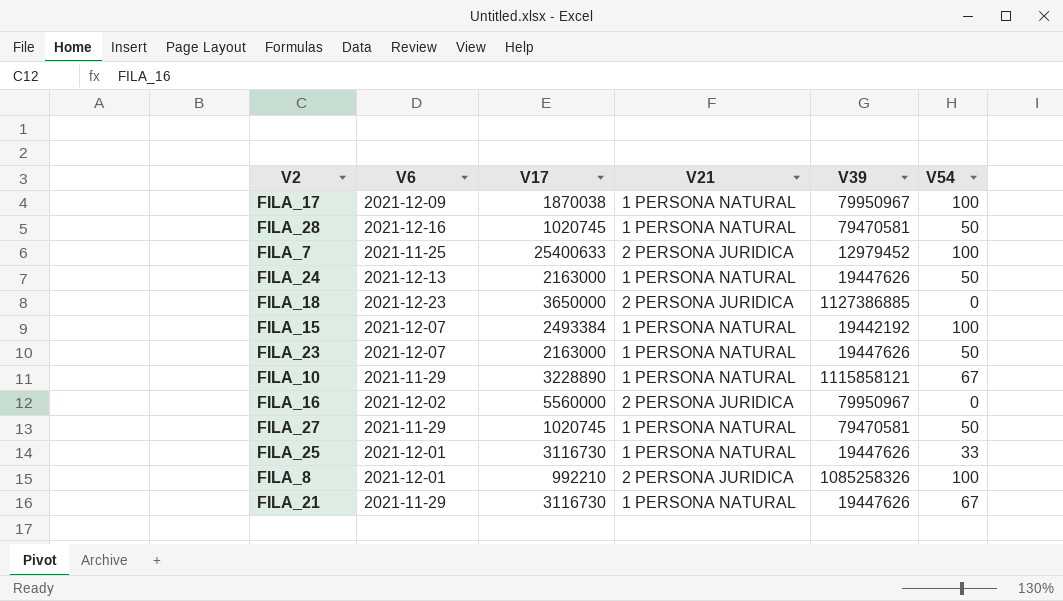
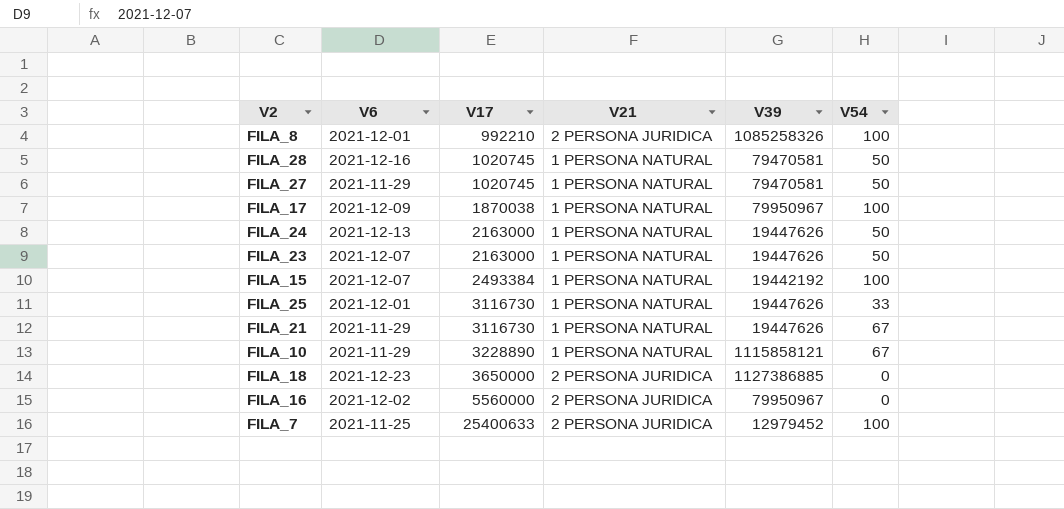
row order: none -> V17 ascending

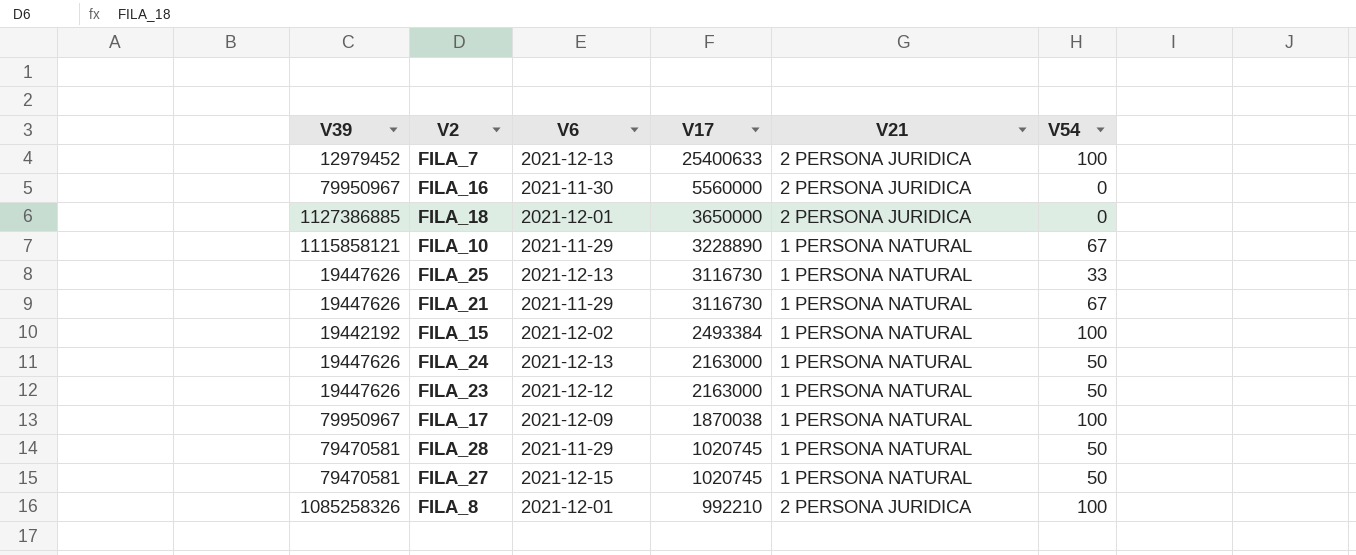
row order: V17 ascending -> V17 descending
column V39 | position: 5 -> 1
FILA_7 | V6: 2021-11-25 -> 2021-12-13
FILA_16 | V6: 2021-12-02 -> 2021-11-30
FILA_18 | V6: 2021-12-23 -> 2021-12-01
FILA_25 | V6: 2021-12-01 -> 2021-12-13
FILA_15 | V6: 2021-12-07 -> 2021-12-02
FILA_23 | V6: 2021-12-07 -> 2021-12-12
FILA_28 | V6: 2021-12-16 -> 2021-11-29
FILA_27 | V6: 2021-11-29 -> 2021-12-15

